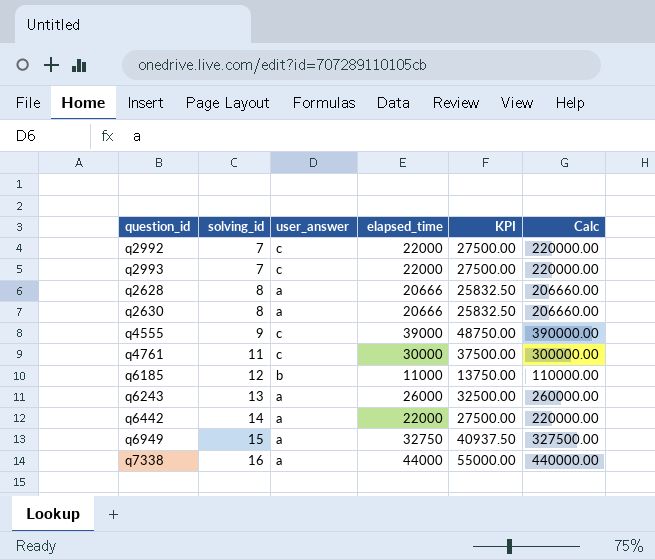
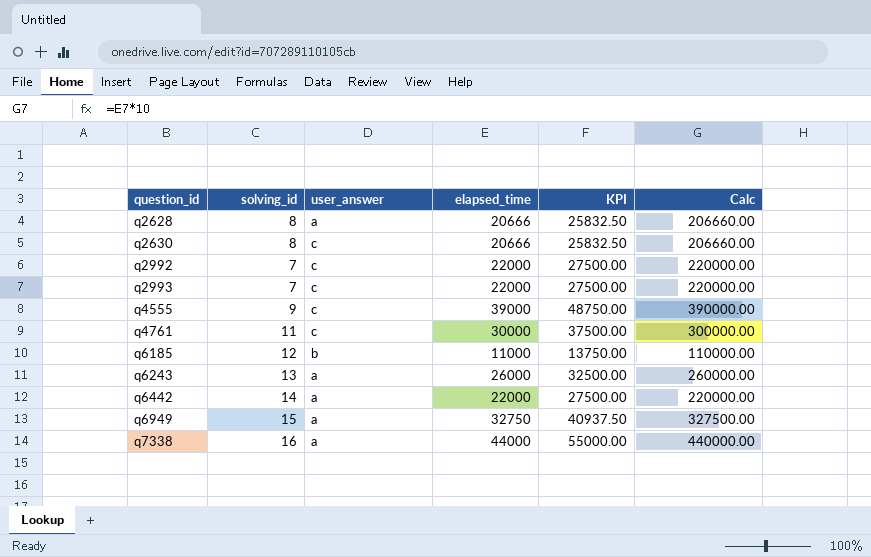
row order: solving_id ascending -> question_id ascending
q2630 | user_answer: a -> c

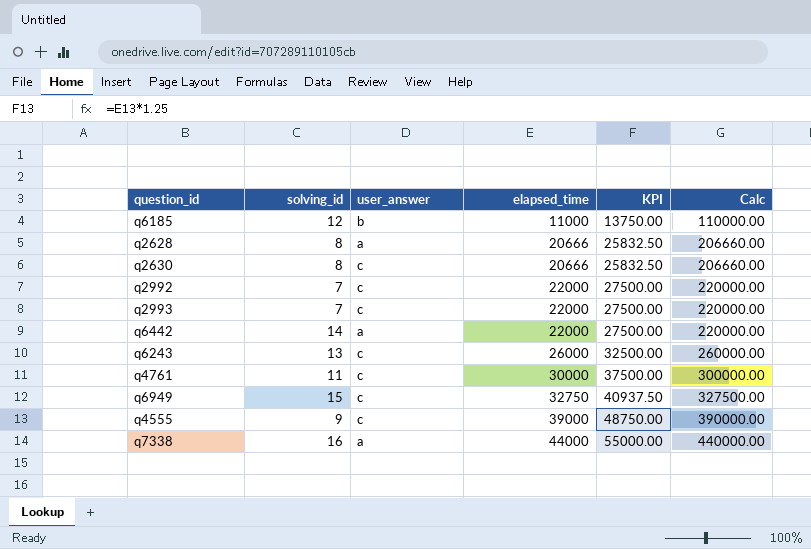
row order: question_id ascending -> elapsed_time ascending
q6243 | user_answer: a -> c
q6949 | user_answer: a -> c

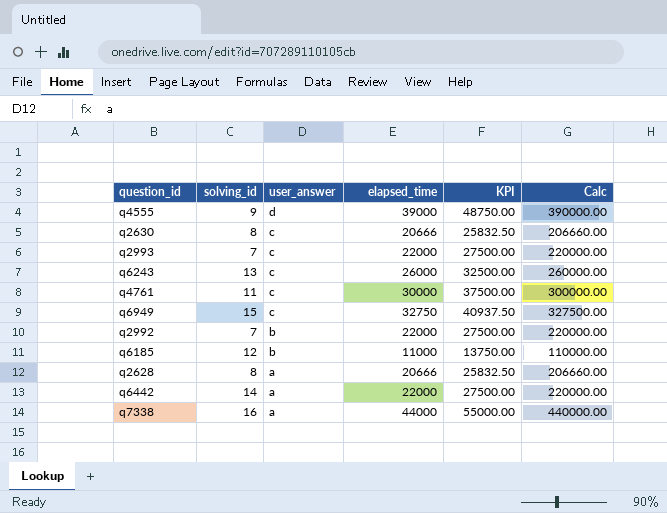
row order: elapsed_time ascending -> user_answer descending
q4555 | user_answer: c -> d
q2992 | user_answer: c -> b

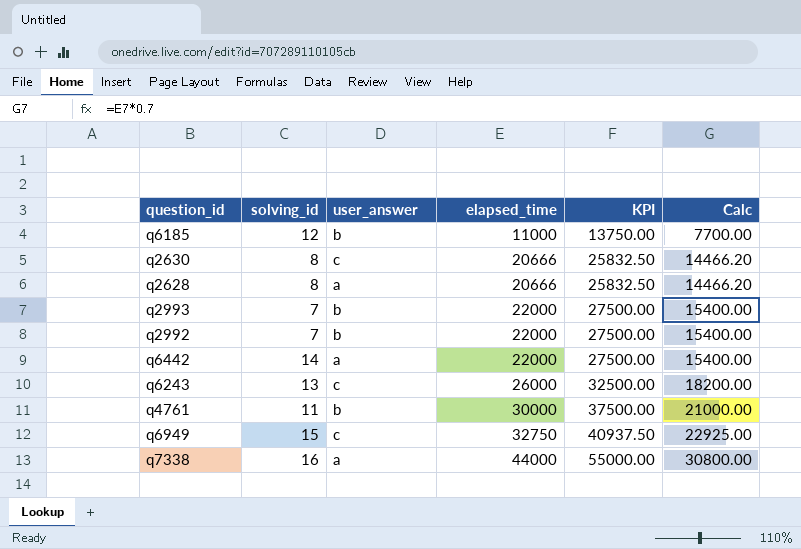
row order: user_answer descending -> elapsed_time ascending
column Calc | formula: [elapsed_time] * 10 -> [elapsed_time] * 0.7
row q4555: 9 | d | 39000 | 48750.00 | 390000.00 -> none
q2993 | user_answer: c -> b
q4761 | user_answer: c -> b

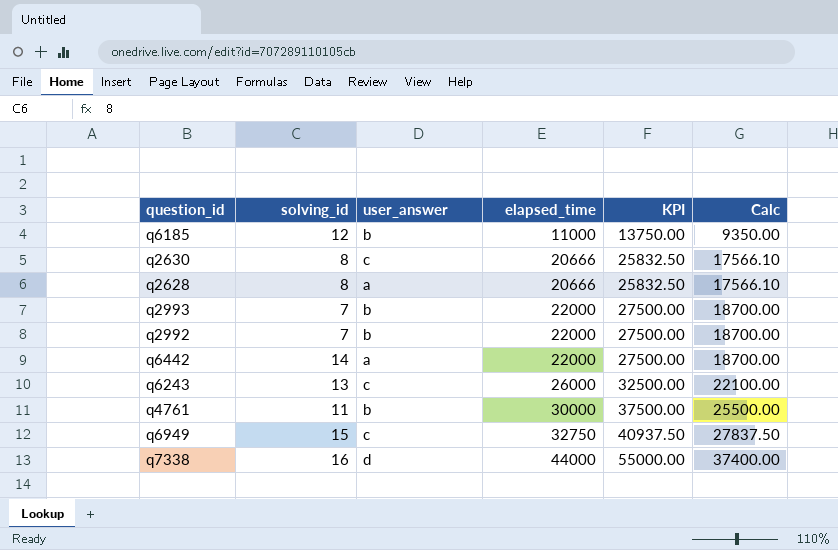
column Calc | formula: [elapsed_time] * 0.7 -> [elapsed_time] * 0.85
q7338 | user_answer: a -> d

